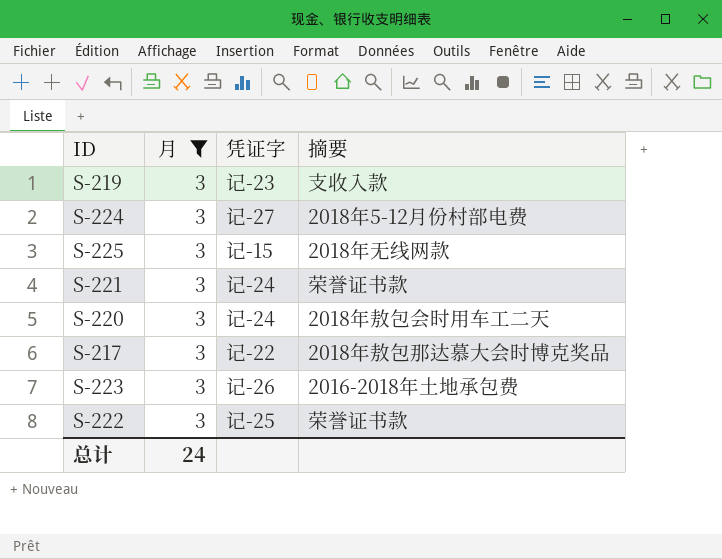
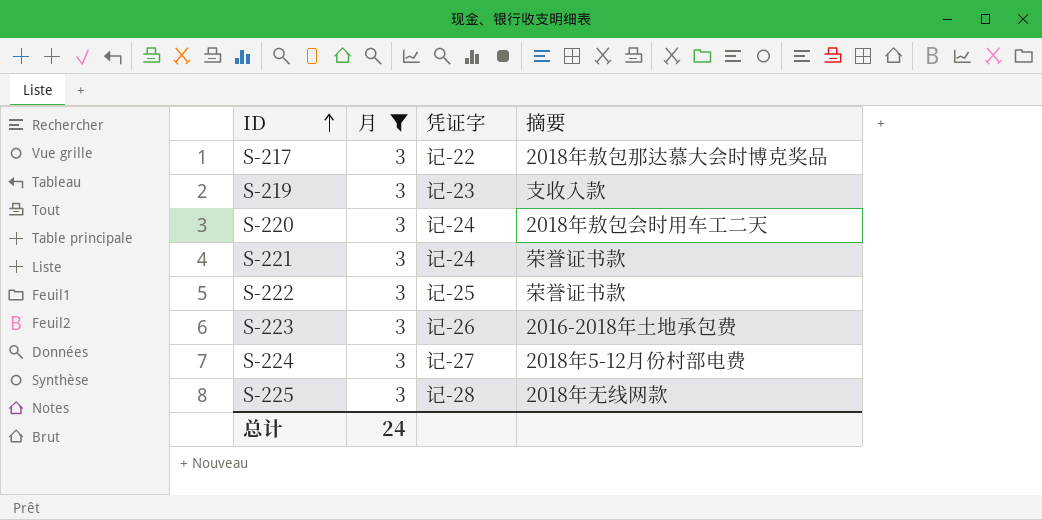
row order: none -> ID ascending
S-225 | 凭证字: 记-15 -> 记-28

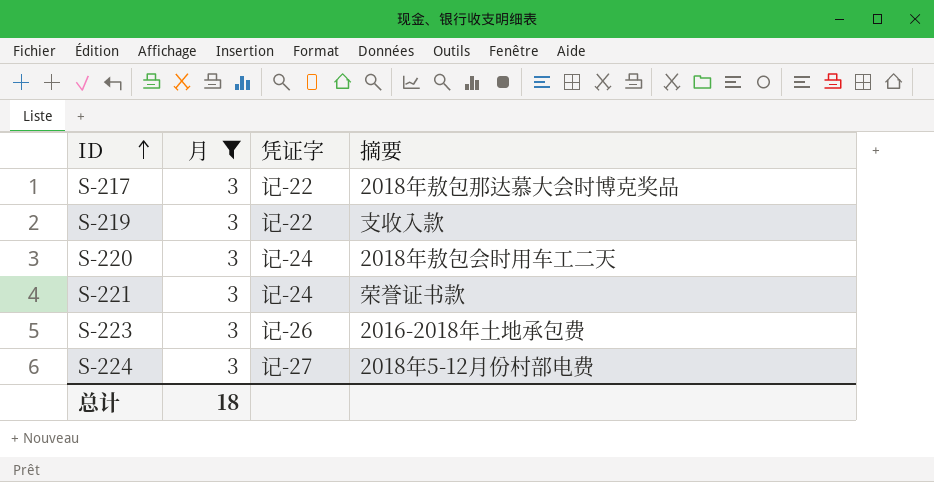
row S-222: 3 | 记-25 | 荣誉证书款 -> none
row S-225: 3 | 记-28 | 2018年无线网款 -> none
S-219 | 凭证字: 记-23 -> 记-22
总计 | 月: 24 -> 18

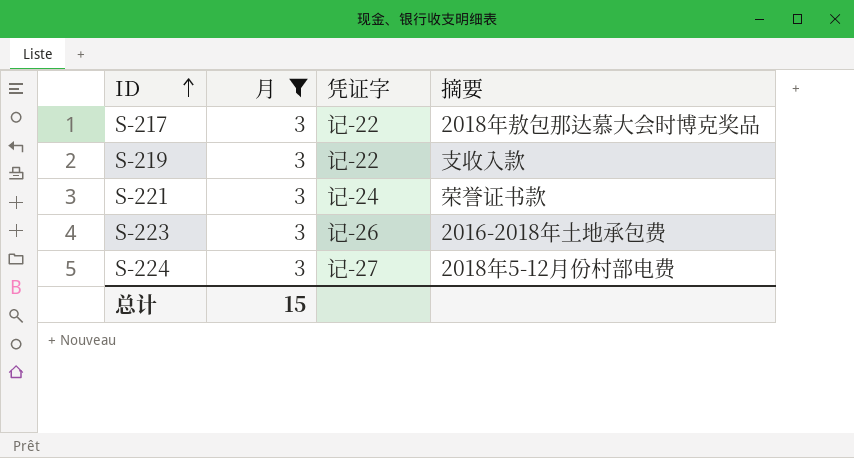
row S-220: 3 | 记-24 | 2018年敖包会时用车工二天 -> none
总计 | 月: 18 -> 15

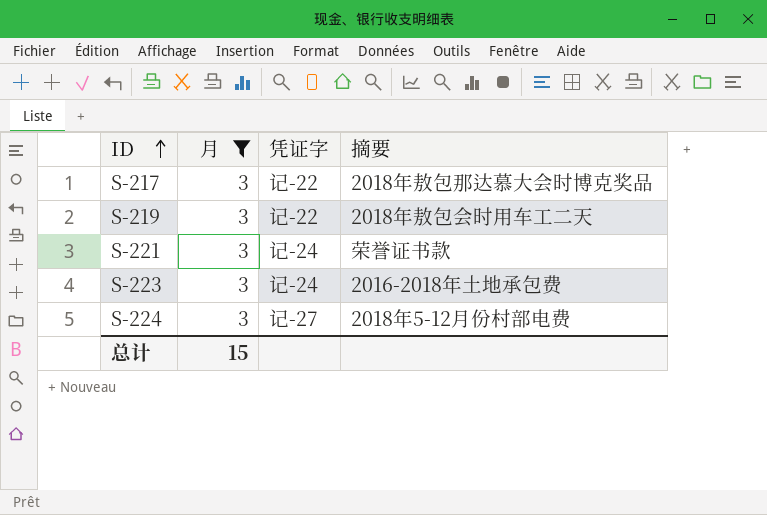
S-219 | 摘要: 支收入款 -> 2018年敖包会时用车工二天
S-223 | 凭证字: 记-26 -> 记-24

